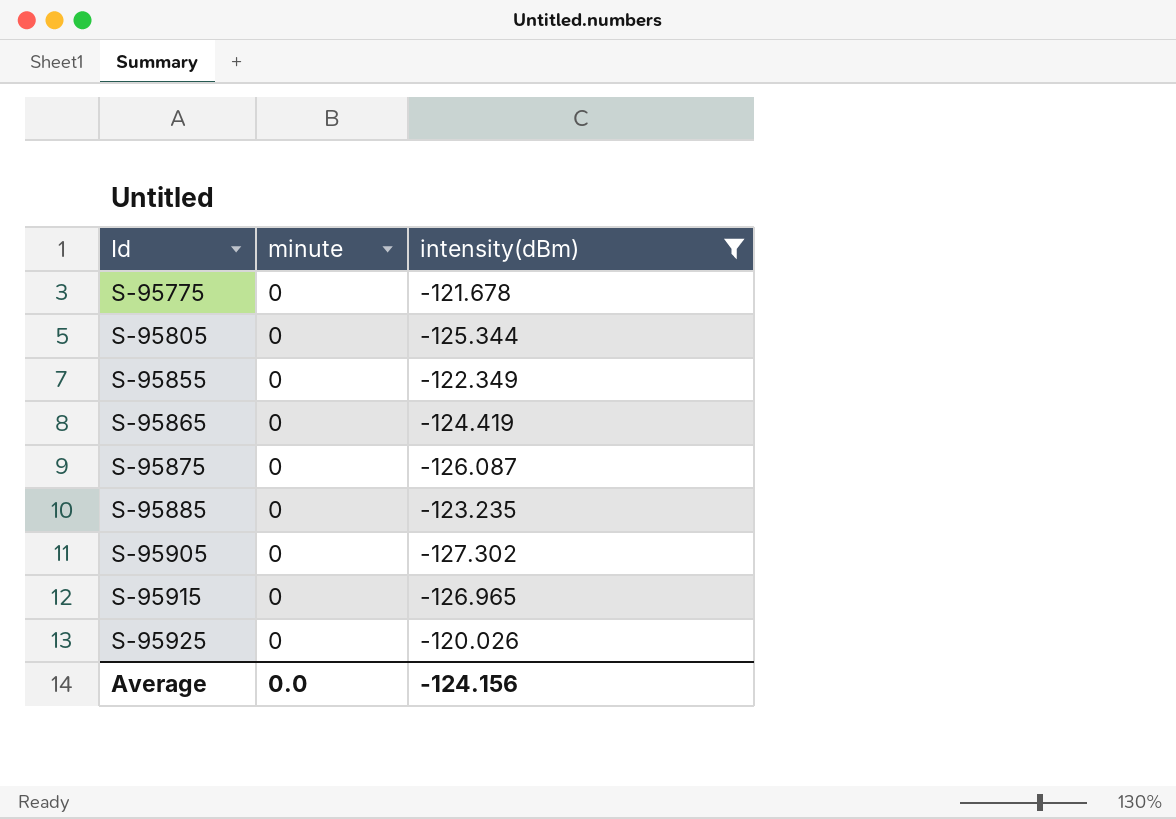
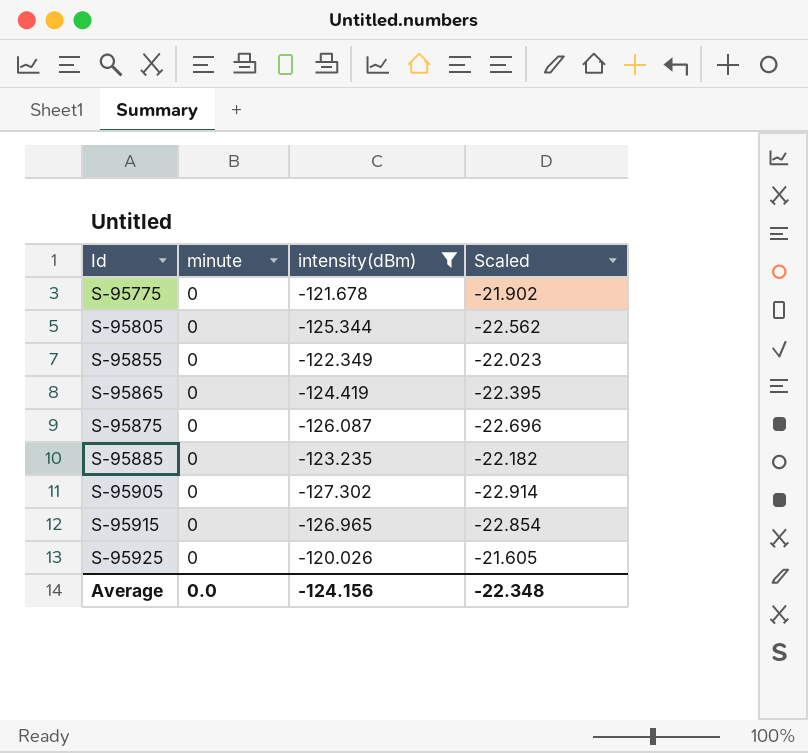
column Scaled | formula: none -> [intensity(dBm)] * 0.18

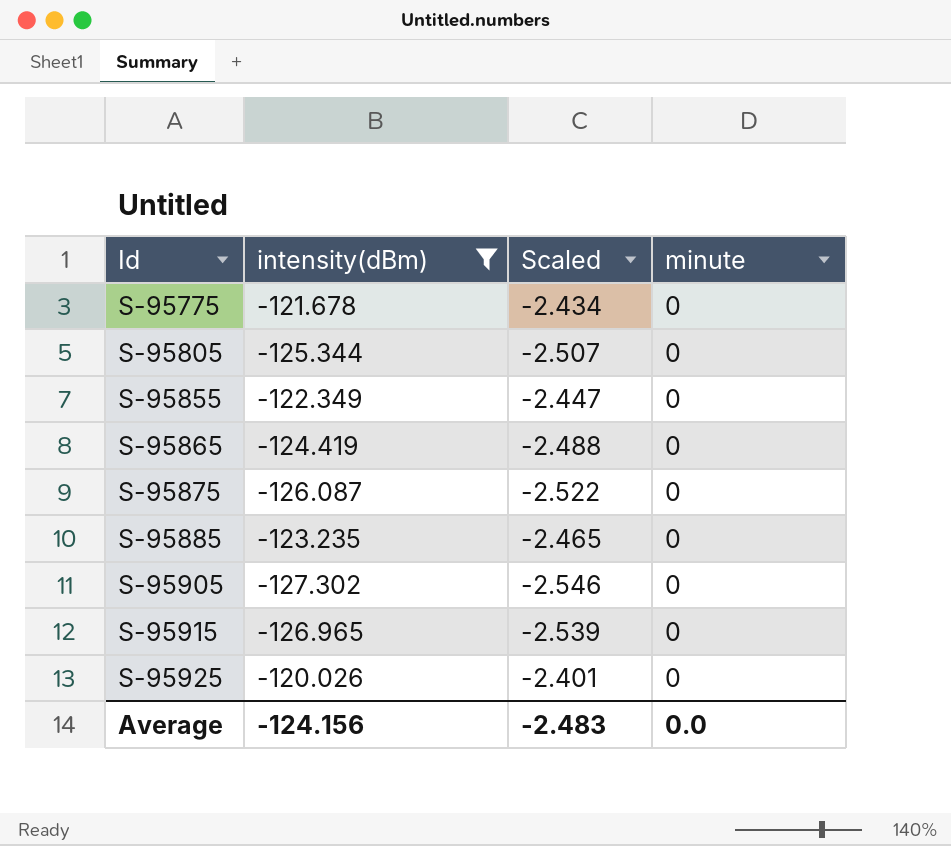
column Scaled | formula: [intensity(dBm)] * 0.18 -> [intensity(dBm)] * 0.02
column minute | position: 2 -> 4
Average | Scaled: -22.348 -> -2.483

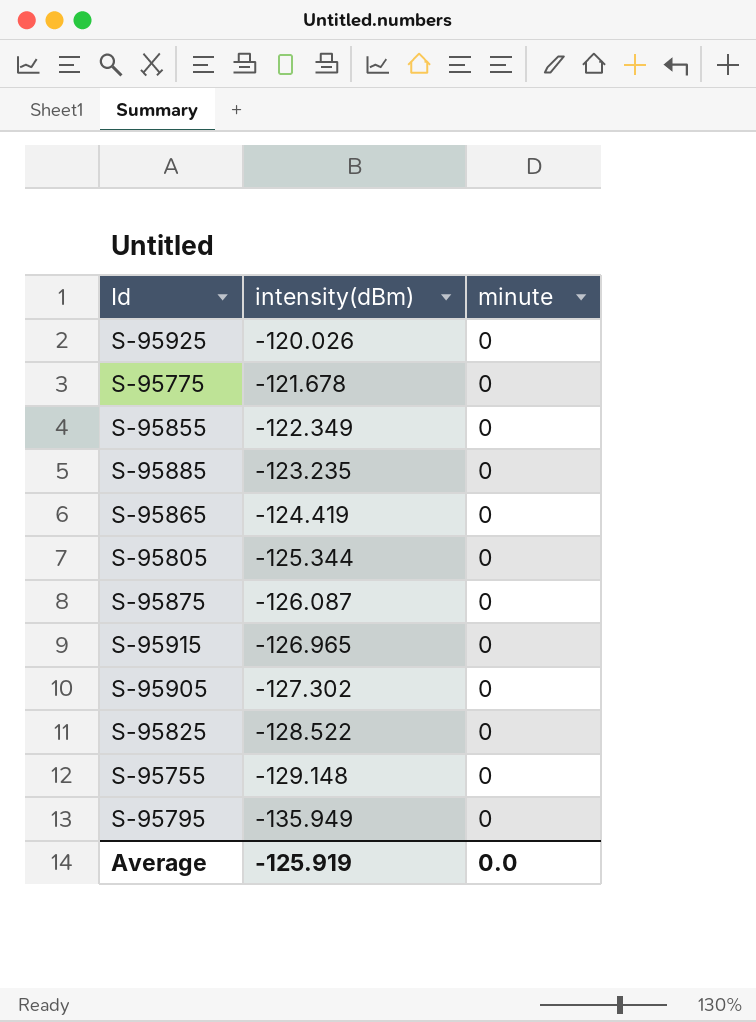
filter: intensity(dBm) >= -127.302 -> none
row order: Id ascending -> intensity(dBm) descending
column Scaled | formula: [intensity(dBm)] * 0.02 -> none
Average | intensity(dBm): -124.156 -> -125.919

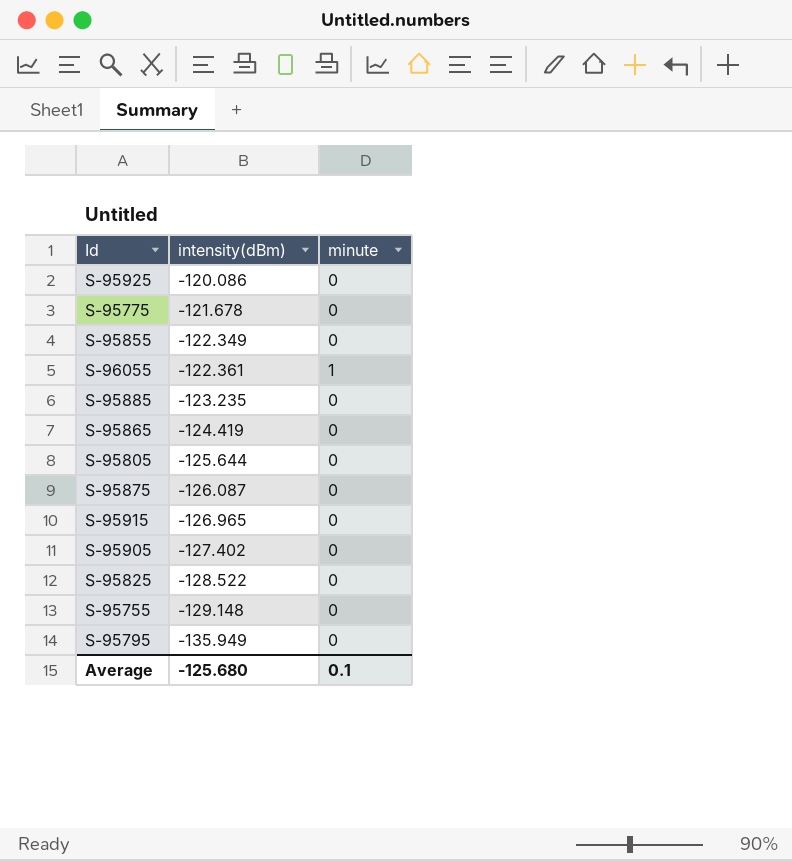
S-95925 | intensity(dBm): -120.026 -> -120.086
row S-96055: none -> -122.361 | 1
S-95805 | intensity(dBm): -125.344 -> -125.644
S-95905 | intensity(dBm): -127.302 -> -127.402
Average | intensity(dBm): -125.919 -> -125.680
Average | minute: 0.0 -> 0.1

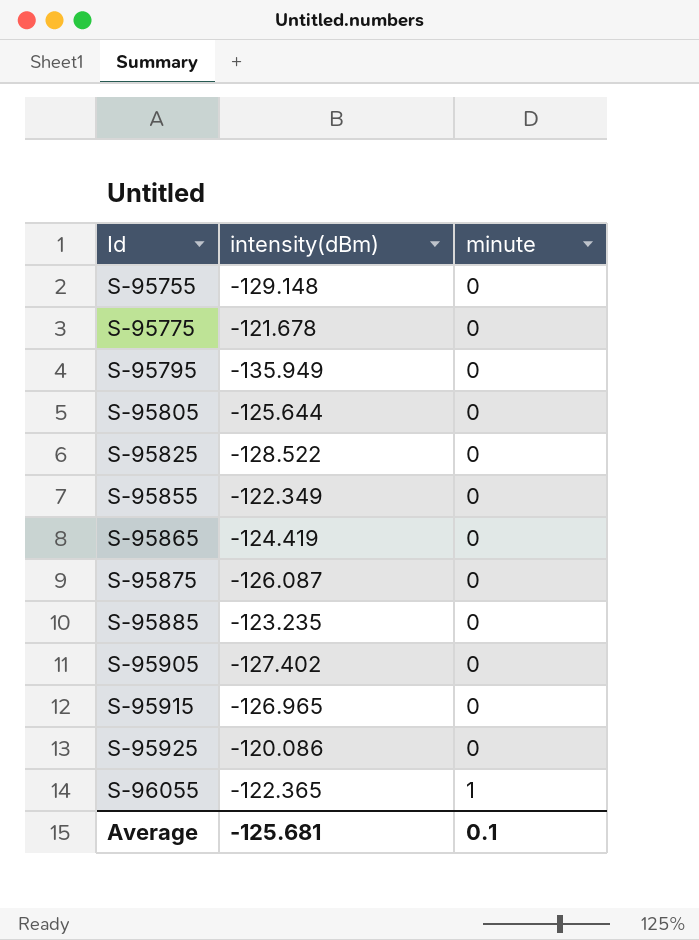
row order: intensity(dBm) descending -> Id ascending
S-96055 | intensity(dBm): -122.361 -> -122.365
Average | intensity(dBm): -125.680 -> -125.681

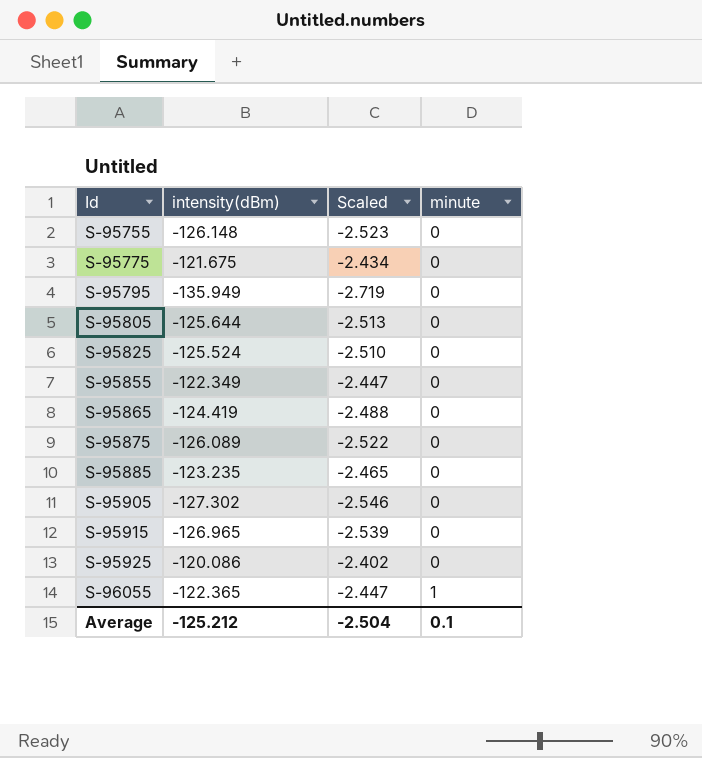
column Scaled | formula: none -> [intensity(dBm)] * 0.02
S-95755 | intensity(dBm): -129.148 -> -126.148
S-95775 | intensity(dBm): -121.678 -> -121.675
S-95825 | intensity(dBm): -128.522 -> -125.524
S-95875 | intensity(dBm): -126.087 -> -126.089
S-95905 | intensity(dBm): -127.402 -> -127.302
Average | intensity(dBm): -125.681 -> -125.212

